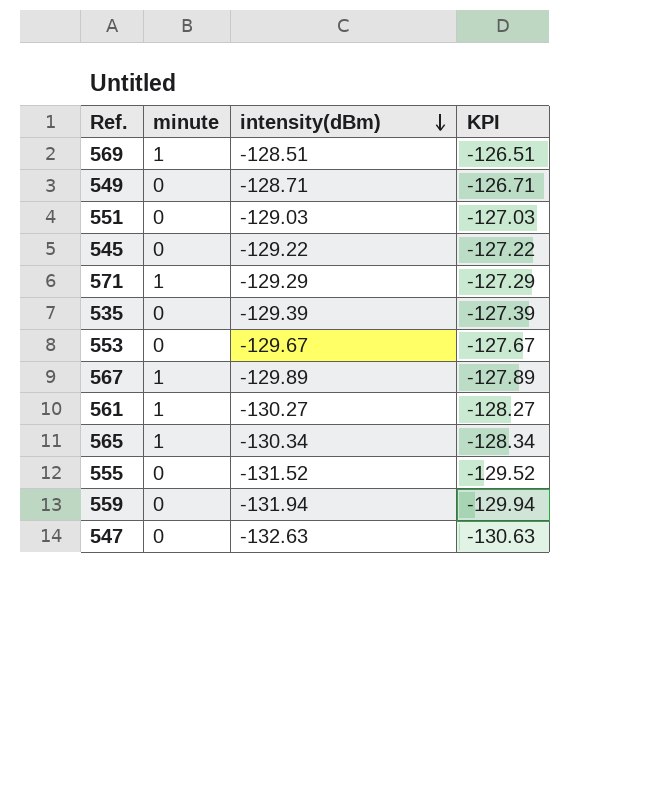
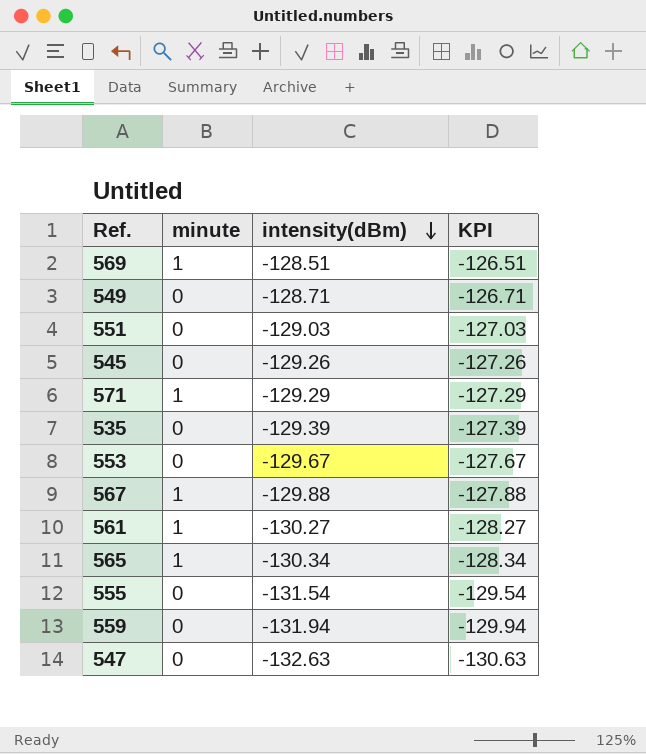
545 | intensity(dBm): -129.22 -> -129.26
545 | KPI: -127.22 -> -127.26
567 | intensity(dBm): -129.89 -> -129.88
567 | KPI: -127.89 -> -127.88
555 | intensity(dBm): -131.52 -> -131.54
555 | KPI: -129.52 -> -129.54

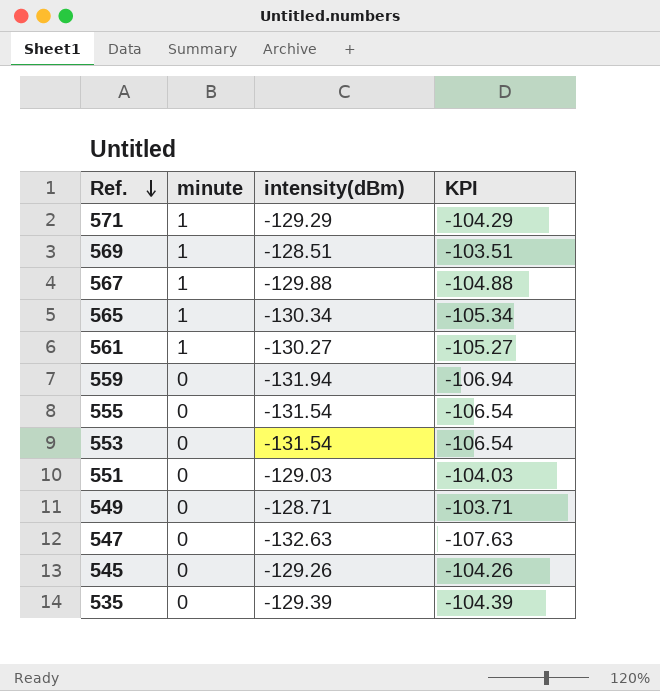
row order: intensity(dBm) descending -> Ref. descending
column KPI | formula: [intensity(dBm)] + 2 -> [intensity(dBm)] + 25
553 | intensity(dBm): -129.67 -> -131.54

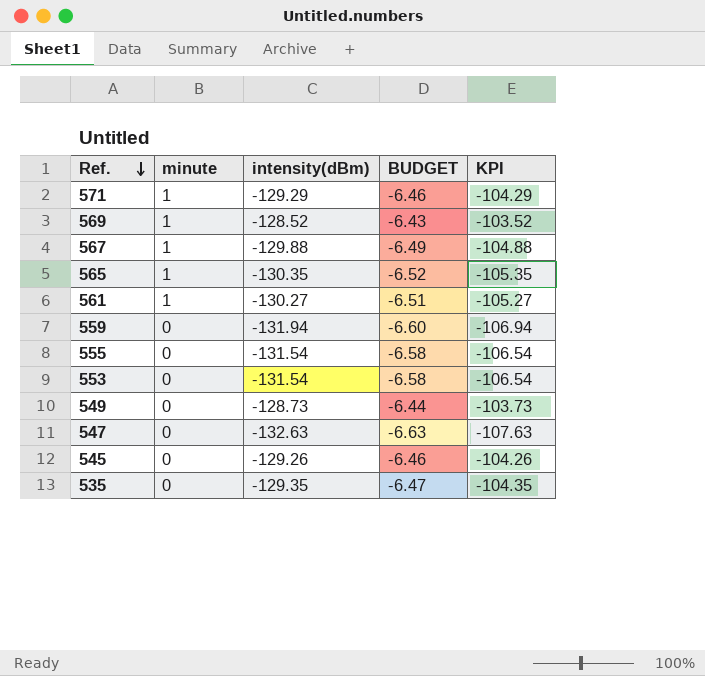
column BUDGET | formula: none -> [intensity(dBm)] * 0.05
row 551: 0 | -129.03 | -104.03 -> none
569 | intensity(dBm): -128.51 -> -128.52
569 | KPI: -103.51 -> -103.52
565 | intensity(dBm): -130.34 -> -130.35
565 | KPI: -105.34 -> -105.35
549 | intensity(dBm): -128.71 -> -128.73
549 | KPI: -103.71 -> -103.73
535 | intensity(dBm): -129.39 -> -129.35
535 | KPI: -104.39 -> -104.35

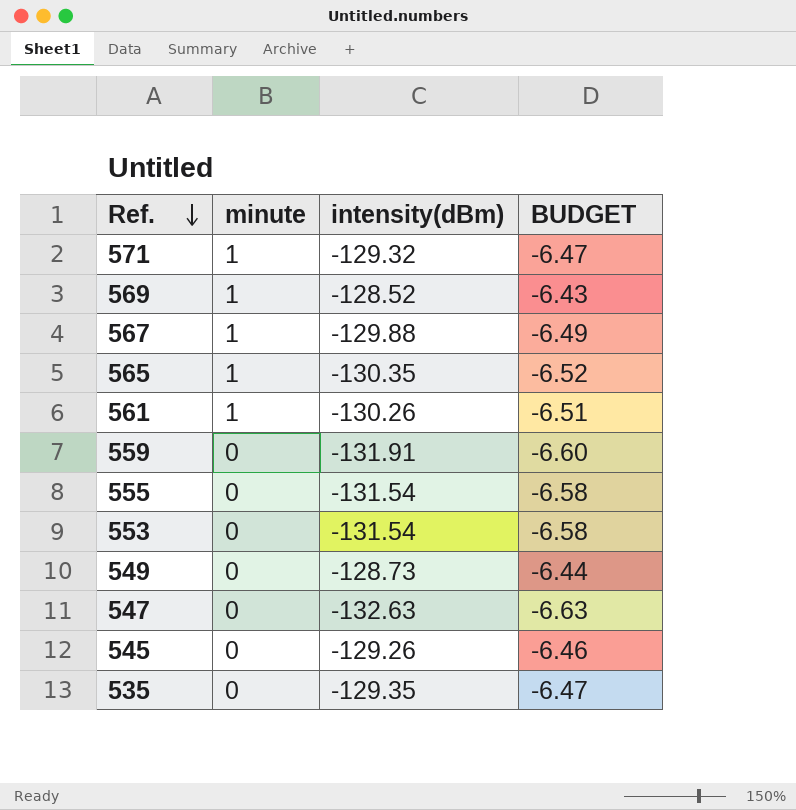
column KPI | formula: [intensity(dBm)] + 25 -> none
571 | intensity(dBm): -129.29 -> -129.32
571 | BUDGET: -6.46 -> -6.47
561 | intensity(dBm): -130.27 -> -130.26
559 | intensity(dBm): -131.94 -> -131.91

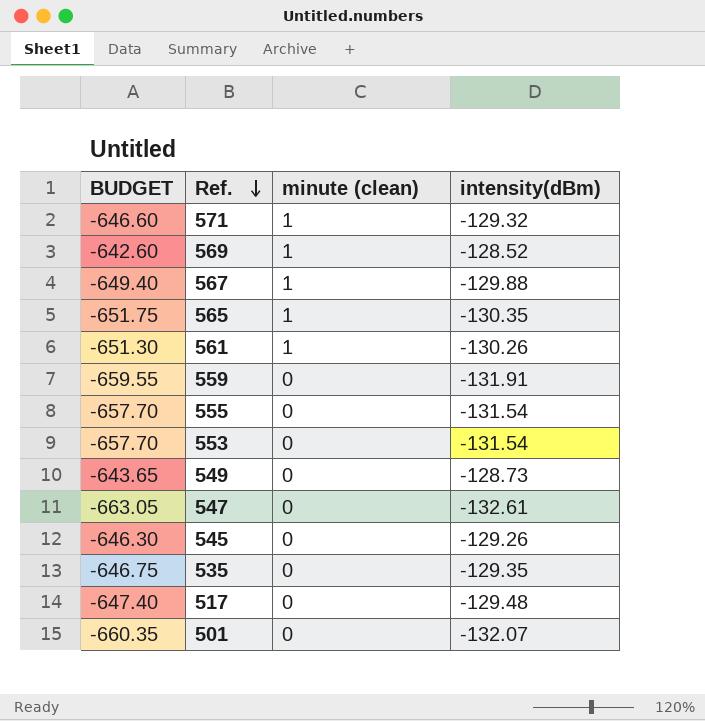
column BUDGET | formula: [intensity(dBm)] * 0.05 -> [intensity(dBm)] * 5
column BUDGET | position: 4 -> 1
column name: minute -> minute (clean)
547 | intensity(dBm): -132.63 -> -132.61
row 517: none -> -647.40 | 0 | -129.48
row 501: none -> -660.35 | 0 | -132.07

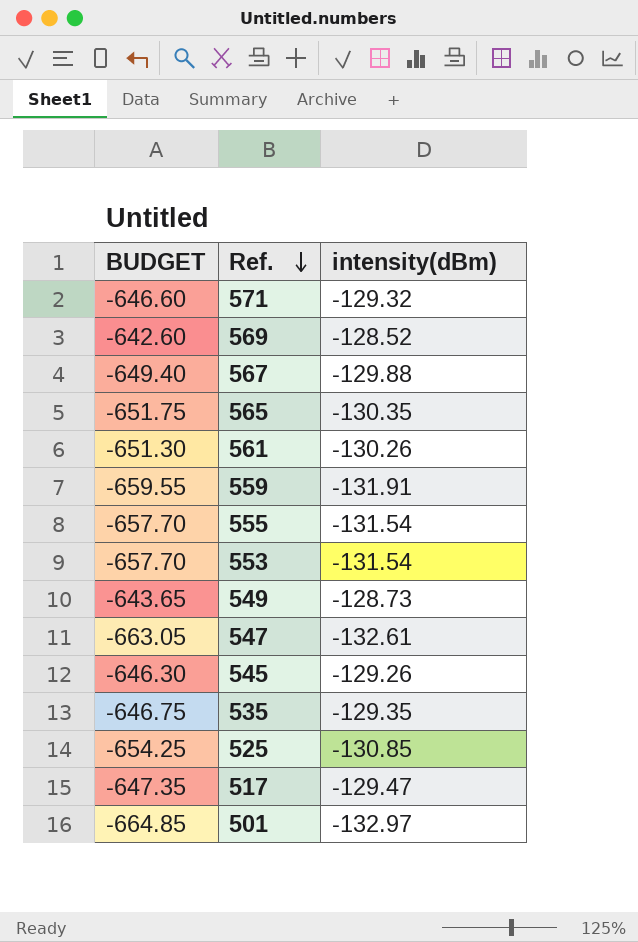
column minute (clean) | position: 3 -> none
row 525: none -> -654.25 | -130.85
517 | BUDGET: -647.40 -> -647.35
517 | intensity(dBm): -129.48 -> -129.47
501 | BUDGET: -660.35 -> -664.85
501 | intensity(dBm): -132.07 -> -132.97

